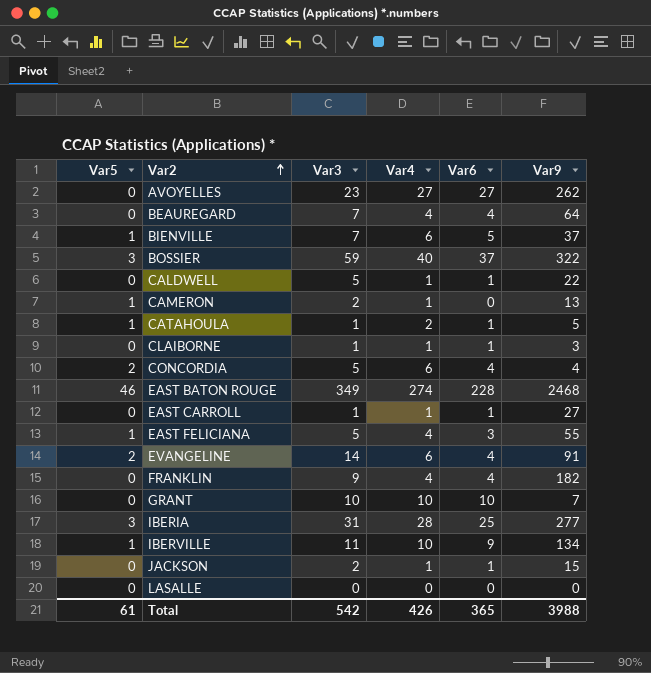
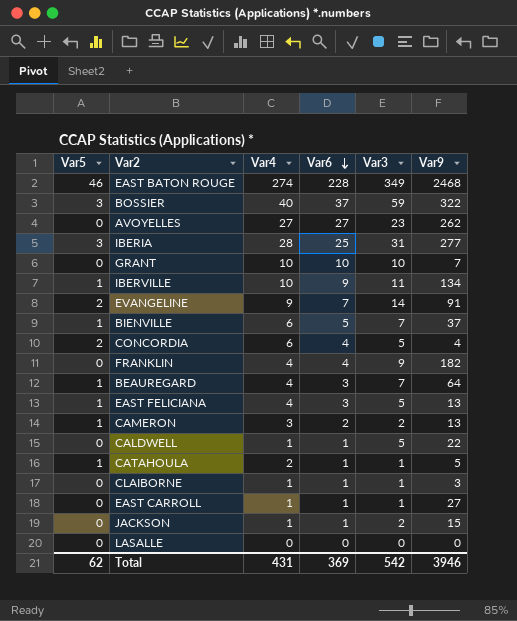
row order: Var2 ascending -> Var6 descending
column Var3 | position: 3 -> 5
EVANGELINE | Var4: 6 -> 9
EVANGELINE | Var6: 4 -> 7
BEAUREGARD | Var5: 0 -> 1
BEAUREGARD | Var6: 4 -> 3
EAST FELICIANA | Var9: 55 -> 13
CAMERON | Var4: 1 -> 3
CAMERON | Var6: 0 -> 2
Total | Var5: 61 -> 62
Total | Var4: 426 -> 431
Total | Var6: 365 -> 369
Total | Var9: 3988 -> 3946

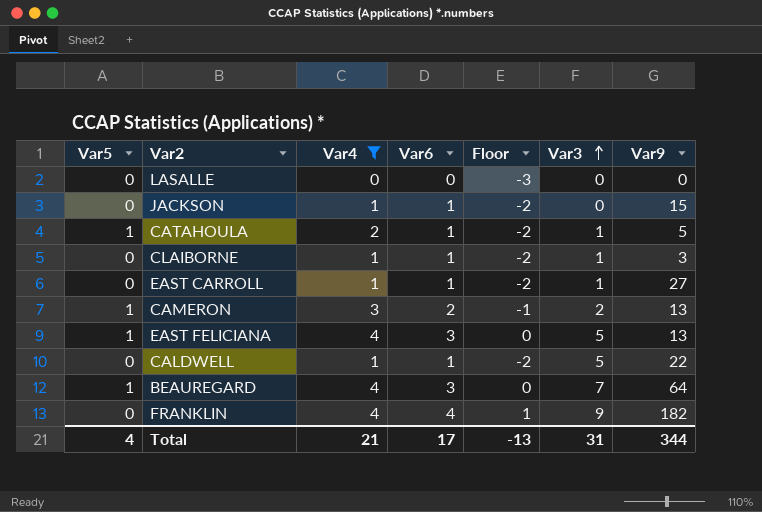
filter: none -> Var4 <= 4
row order: Var6 descending -> Var3 ascending
column Floor | formula: none -> [Var6] - 3
JACKSON | Var3: 2 -> 0
Total | Var5: 62 -> 4
Total | Var4: 431 -> 21
Total | Var6: 369 -> 17
Total | Var3: 542 -> 31
Total | Var9: 3946 -> 344

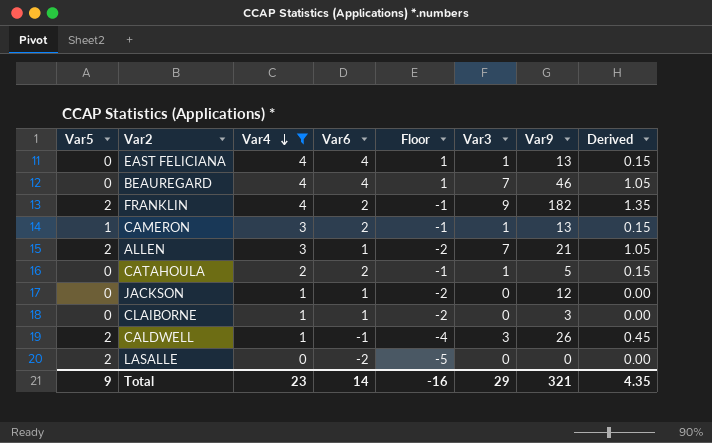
row order: Var3 ascending -> Var4 descending
column Derived | formula: none -> [Var3] * 0.15
row EAST CARROLL: 0 | 1 | 1 | -2 | 1 | 27 -> none
EAST FELICIANA | Var5: 1 -> 0
EAST FELICIANA | Var6: 3 -> 4
EAST FELICIANA | Floor: 0 -> 1
EAST FELICIANA | Var3: 5 -> 1
BEAUREGARD | Var5: 1 -> 0
BEAUREGARD | Var6: 3 -> 4
BEAUREGARD | Floor: 0 -> 1
BEAUREGARD | Var9: 64 -> 46
FRANKLIN | Var5: 0 -> 2
FRANKLIN | Var6: 4 -> 2
FRANKLIN | Floor: 1 -> -1
CAMERON | Var3: 2 -> 1
row ALLEN: none -> 2 | 3 | 1 | -2 | 7 | 21 | 1.05
CATAHOULA | Var5: 1 -> 0
CATAHOULA | Var6: 1 -> 2
CATAHOULA | Floor: -2 -> -1
JACKSON | Var9: 15 -> 12
CLAIBORNE | Var3: 1 -> 0
CALDWELL | Var5: 0 -> 2
CALDWELL | Var6: 1 -> -1
CALDWELL | Floor: -2 -> -4
CALDWELL | Var3: 5 -> 3
CALDWELL | Var9: 22 -> 26
LASALLE | Var5: 0 -> 2
LASALLE | Var6: 0 -> -2
LASALLE | Floor: -3 -> -5
Total | Var5: 4 -> 9
Total | Var4: 21 -> 23
Total | Var6: 17 -> 14
Total | Floor: -13 -> -16
Total | Var3: 31 -> 29
Total | Var9: 344 -> 321

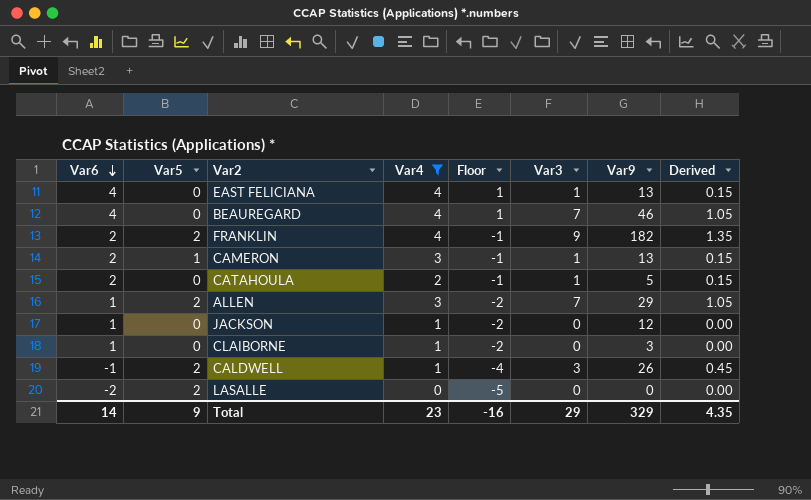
row order: Var4 descending -> Var6 descending
column Var6 | position: 4 -> 1
ALLEN | Var9: 21 -> 29
Total | Var9: 321 -> 329

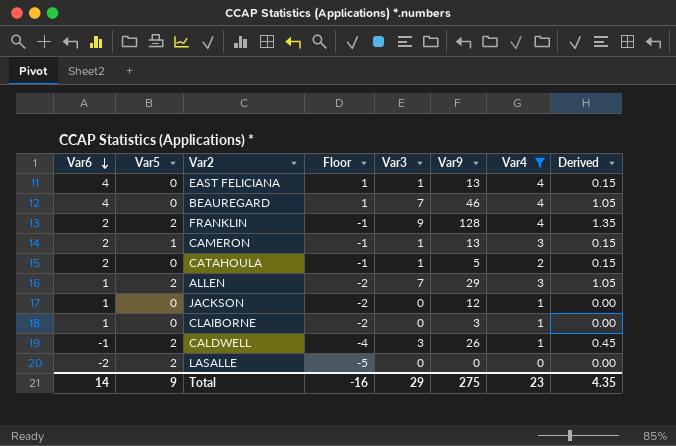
column Var4 | position: 4 -> 7
FRANKLIN | Var9: 182 -> 128
Total | Var9: 329 -> 275

